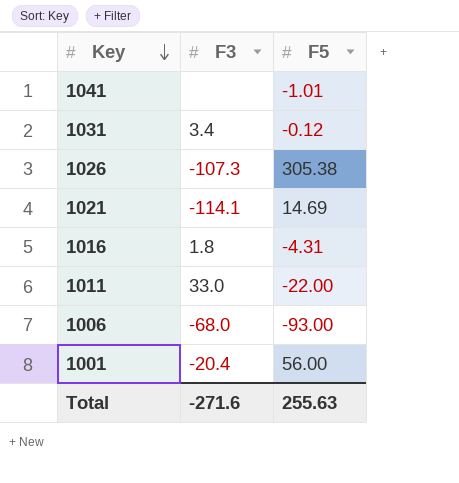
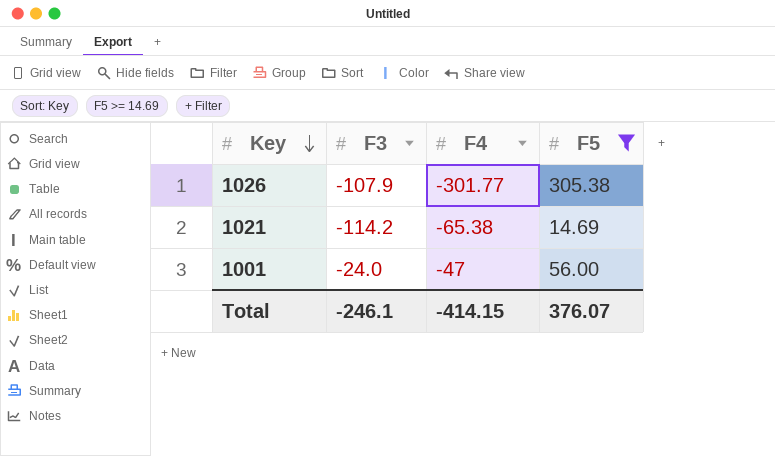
filter: none -> F5 >= 14.69
column F4 | position: none -> 3
1026 | F3: -107.3 -> -107.9
1021 | F3: -114.1 -> -114.2
1001 | F3: -20.4 -> -24.0
Total | F3: -271.6 -> -246.1
Total | F5: 255.63 -> 376.07

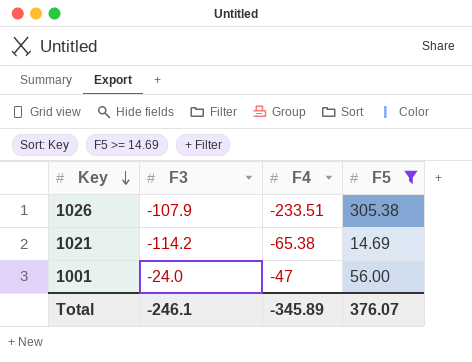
1026 | F4: -301.77 -> -233.51
Total | F4: -414.15 -> -345.89

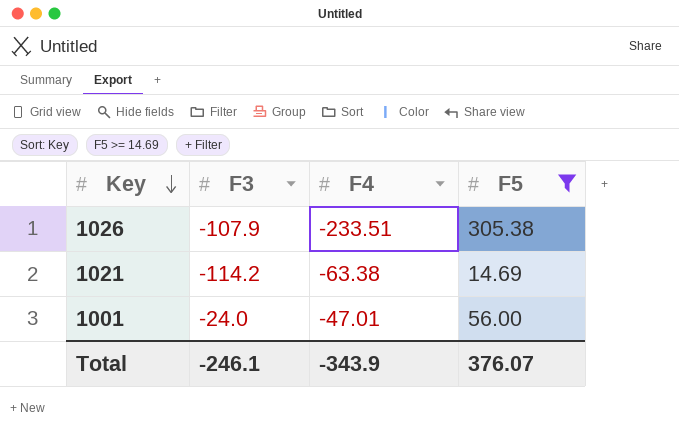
1021 | F4: -65.38 -> -63.38
1001 | F4: -47 -> -47.01
Total | F4: -345.89 -> -343.9

